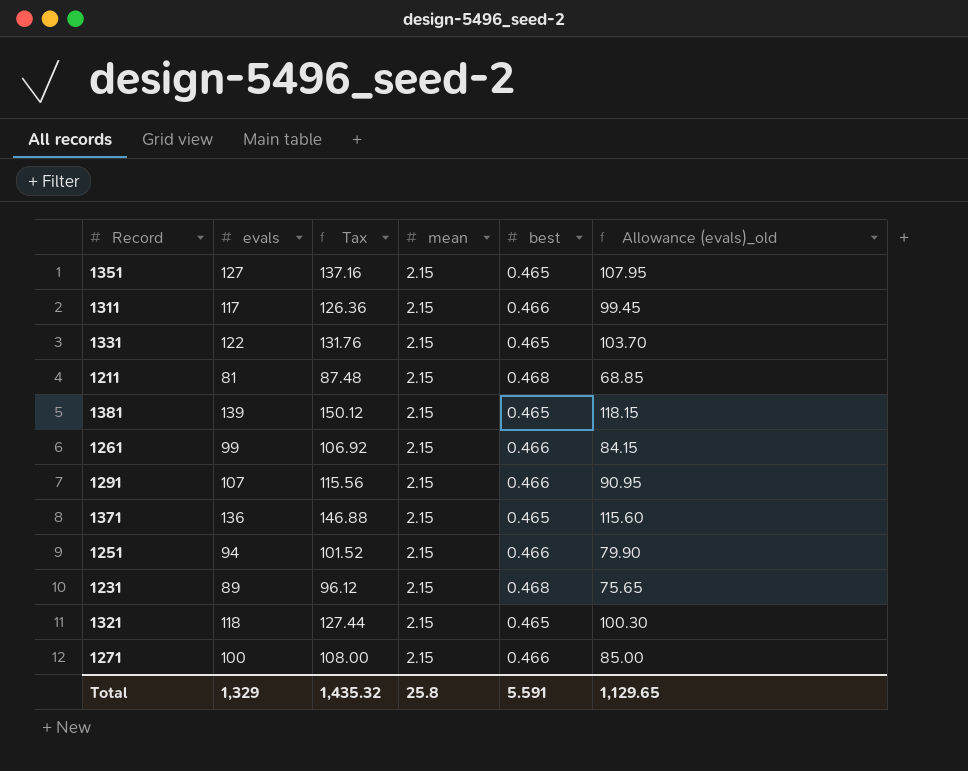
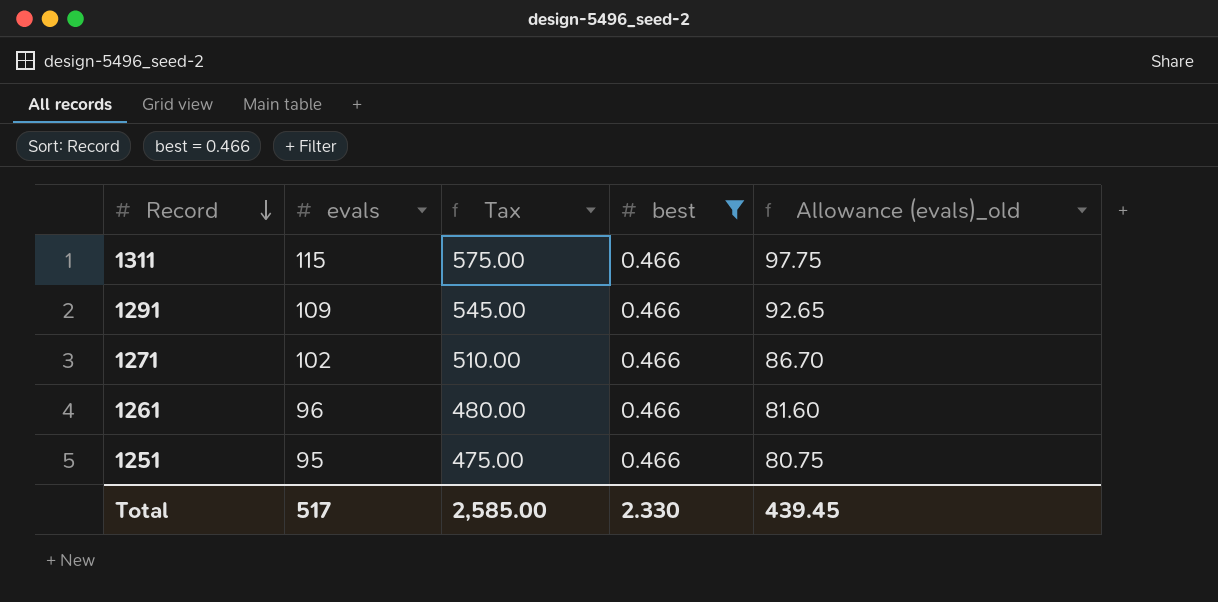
filter: none -> best = 0.466
row order: none -> Record descending
column mean | position: 4 -> none
column Tax | formula: [evals] * 1.08 -> [evals] * 5
1311 | evals: 117 -> 115
1311 | Allowance (evals)_old: 99.45 -> 97.75
1291 | evals: 107 -> 109
1291 | Allowance (evals)_old: 90.95 -> 92.65
1271 | evals: 100 -> 102
1271 | Allowance (evals)_old: 85.00 -> 86.70
1261 | evals: 99 -> 96
1261 | Allowance (evals)_old: 84.15 -> 81.60
1251 | evals: 94 -> 95
1251 | Allowance (evals)_old: 79.90 -> 80.75
Total | evals: 1,329 -> 517
Total | Tax: 1,435.32 -> 2,585.00
Total | best: 5.591 -> 2.330
Total | Allowance (evals)_old: 1,129.65 -> 439.45

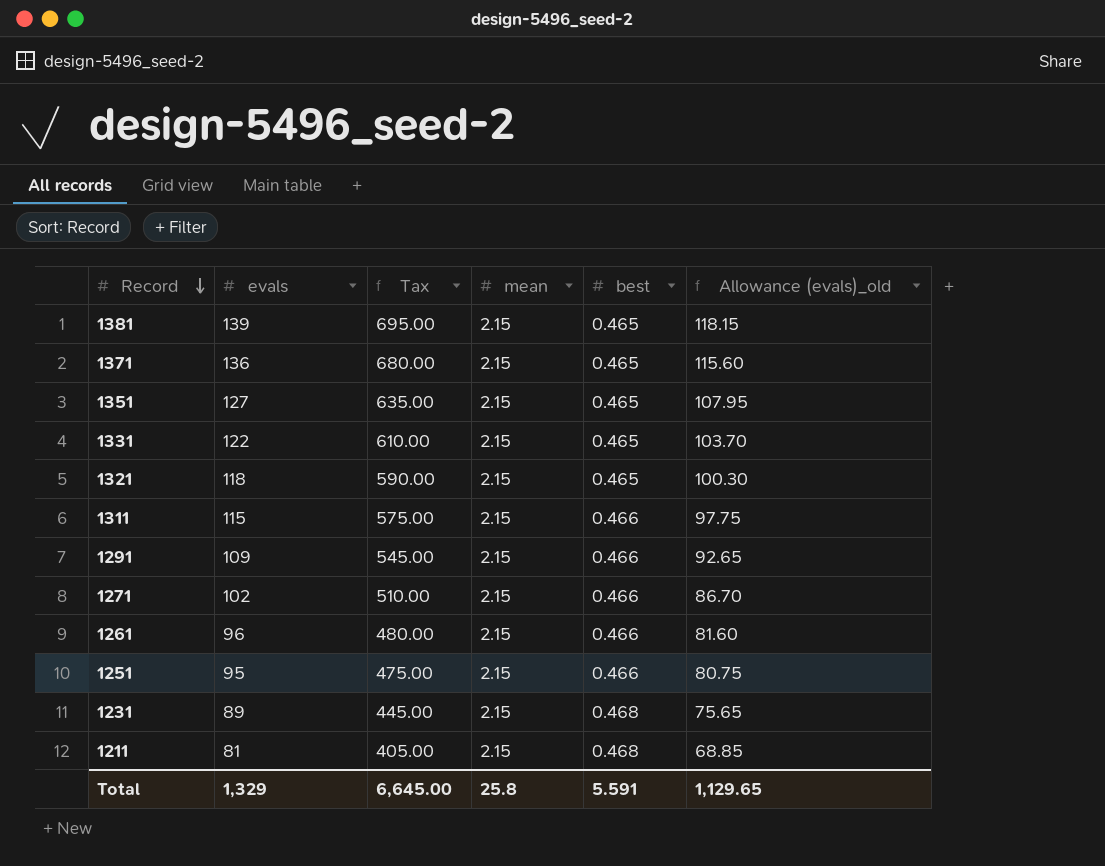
filter: best = 0.466 -> none
column mean | position: none -> 4
Total | evals: 517 -> 1,329
Total | Tax: 2,585.00 -> 6,645.00
Total | best: 2.330 -> 5.591
Total | Allowance (evals)_old: 439.45 -> 1,129.65

